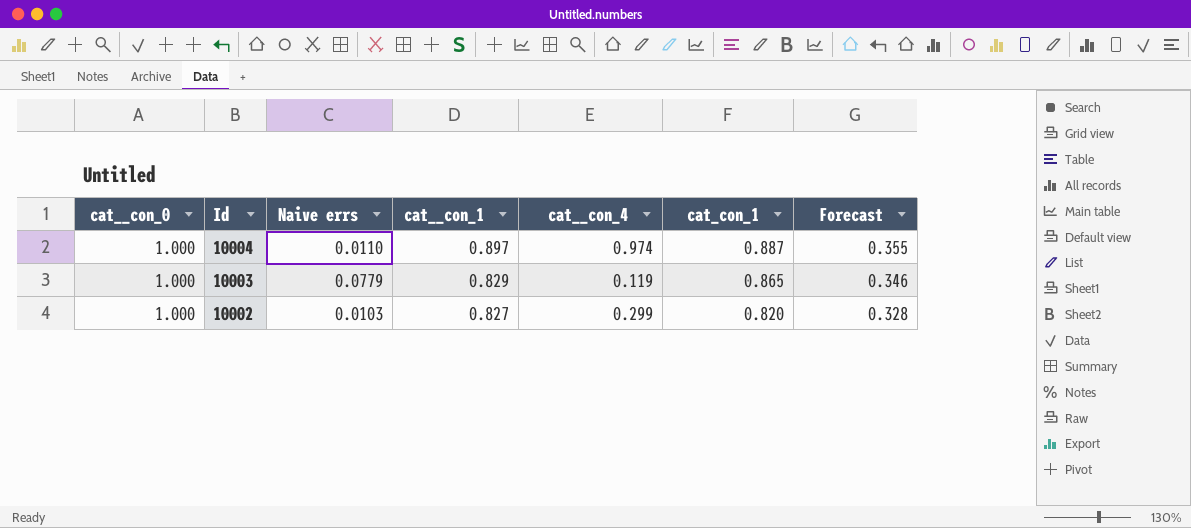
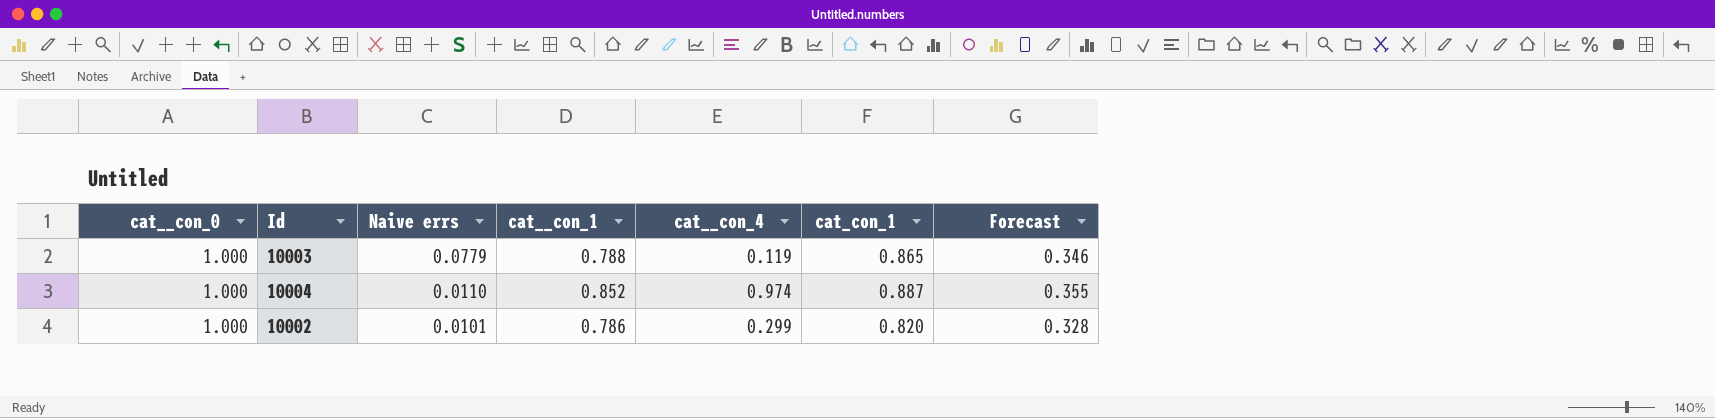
row order: Id descending -> Naive errs descending
10003 | cat__con_1: 0.829 -> 0.788
10004 | cat__con_1: 0.897 -> 0.852
10002 | Naive errs: 0.0103 -> 0.0101
10002 | cat__con_1: 0.827 -> 0.786

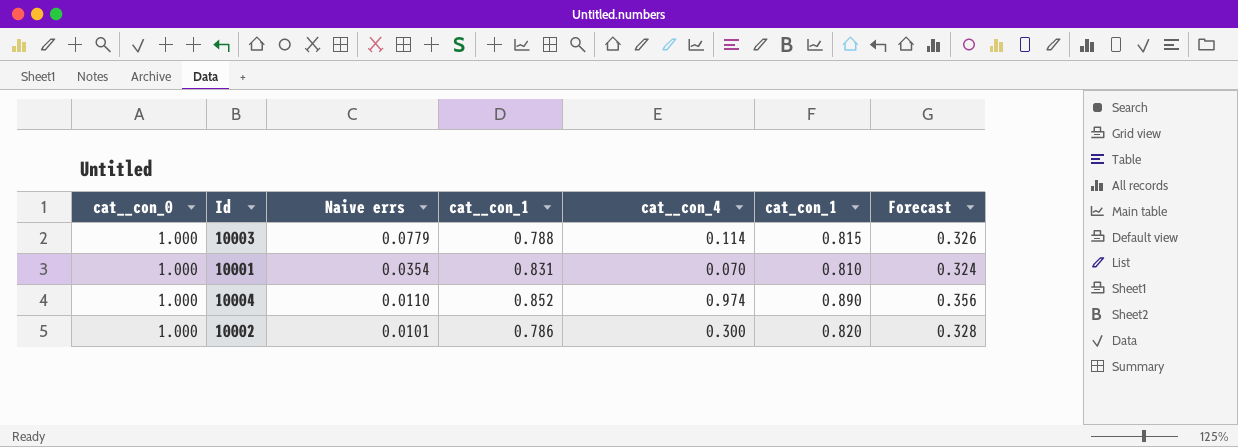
10003 | cat__con_4: 0.119 -> 0.114
10003 | cat_con_1: 0.865 -> 0.815
10003 | Forecast: 0.346 -> 0.326
row 10001: none -> 1.000 | 0.0354 | 0.831 | 0.070 | 0.810 | 0.324
10004 | cat_con_1: 0.887 -> 0.890
10004 | Forecast: 0.355 -> 0.356
10002 | cat__con_4: 0.299 -> 0.300

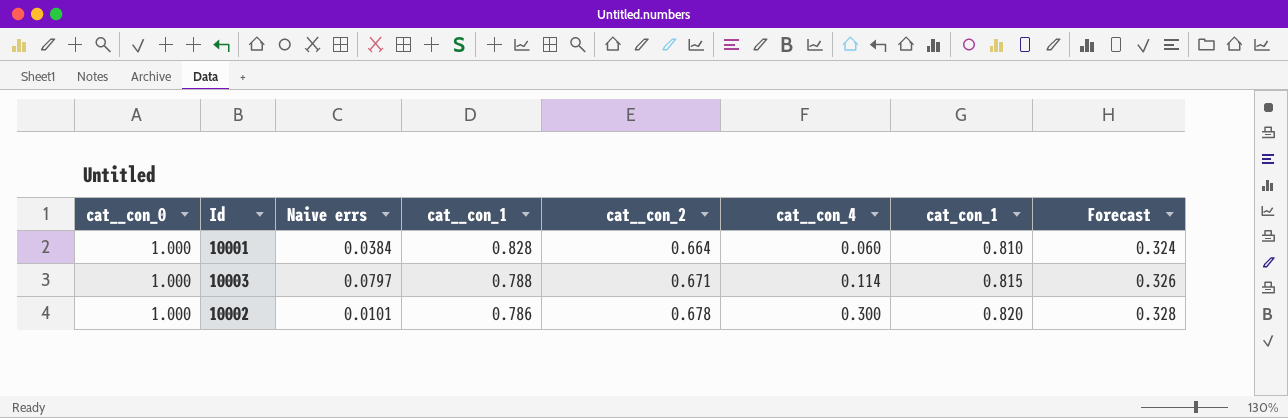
row order: Naive errs descending -> cat__con_1 descending
column cat__con_2 | position: none -> 5
row 10004: 1.000 | 0.0110 | 0.852 | 0.974 | 0.890 | 0.356 -> none
10001 | Naive errs: 0.0354 -> 0.0384
10001 | cat__con_1: 0.831 -> 0.828
10001 | cat__con_4: 0.070 -> 0.060
10003 | Naive errs: 0.0779 -> 0.0797

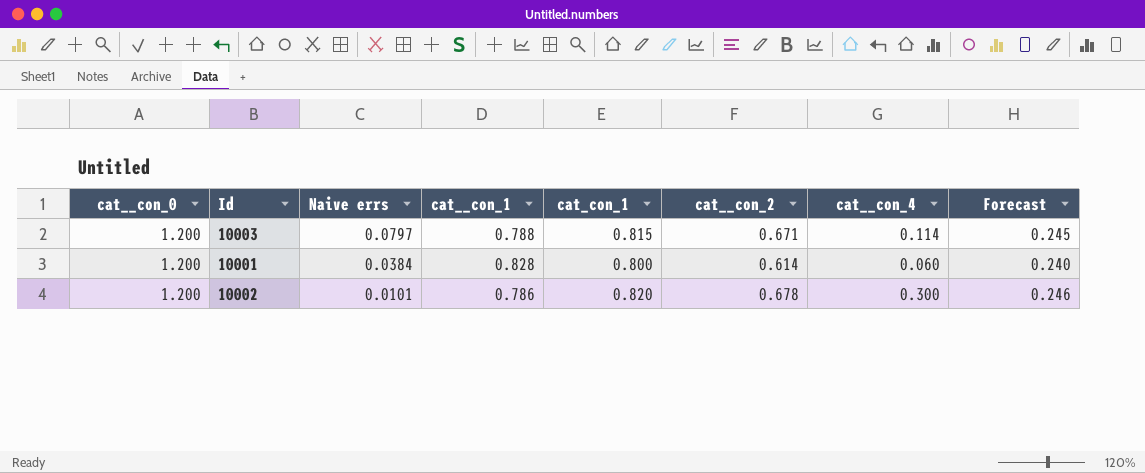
row order: cat__con_1 descending -> Naive errs descending
column cat_con_1 | position: 7 -> 5
column Forecast | formula: [cat_con_1] * 0.4 -> [cat_con_1] * 0.3
10003 | cat__con_0: 1.000 -> 1.200
10001 | cat__con_0: 1.000 -> 1.200
10001 | cat_con_1: 0.810 -> 0.800
10001 | cat__con_2: 0.664 -> 0.614
10002 | cat__con_0: 1.000 -> 1.200

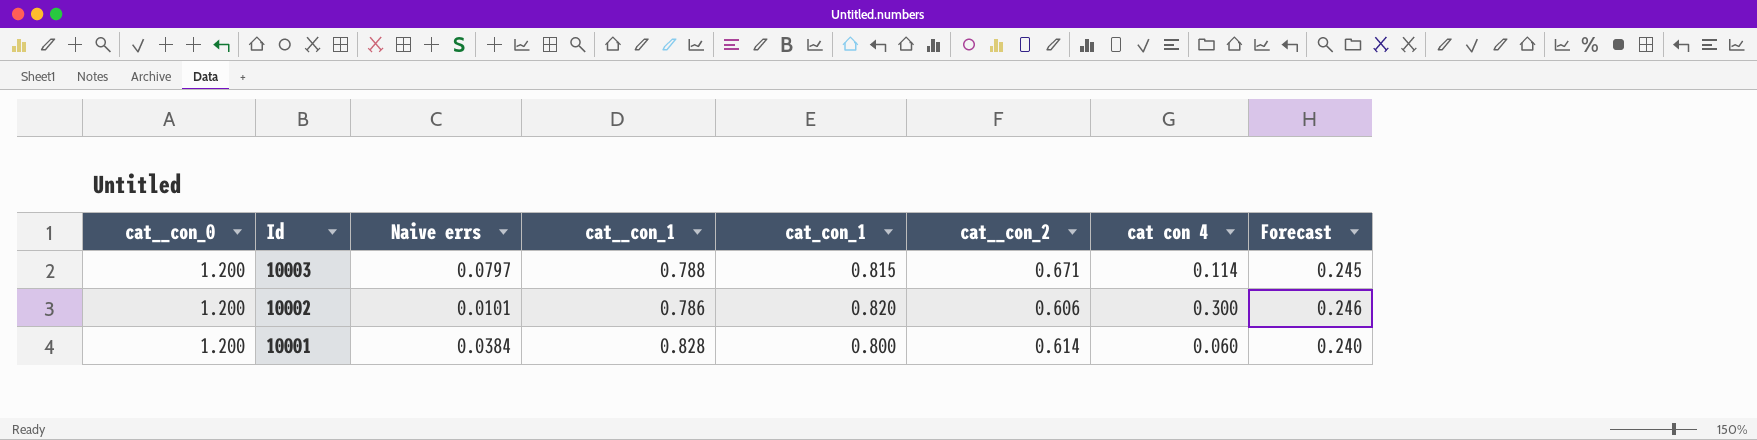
row order: Naive errs descending -> Id descending
column name: cat__con_4 -> cat con 4
10002 | cat__con_2: 0.678 -> 0.606

